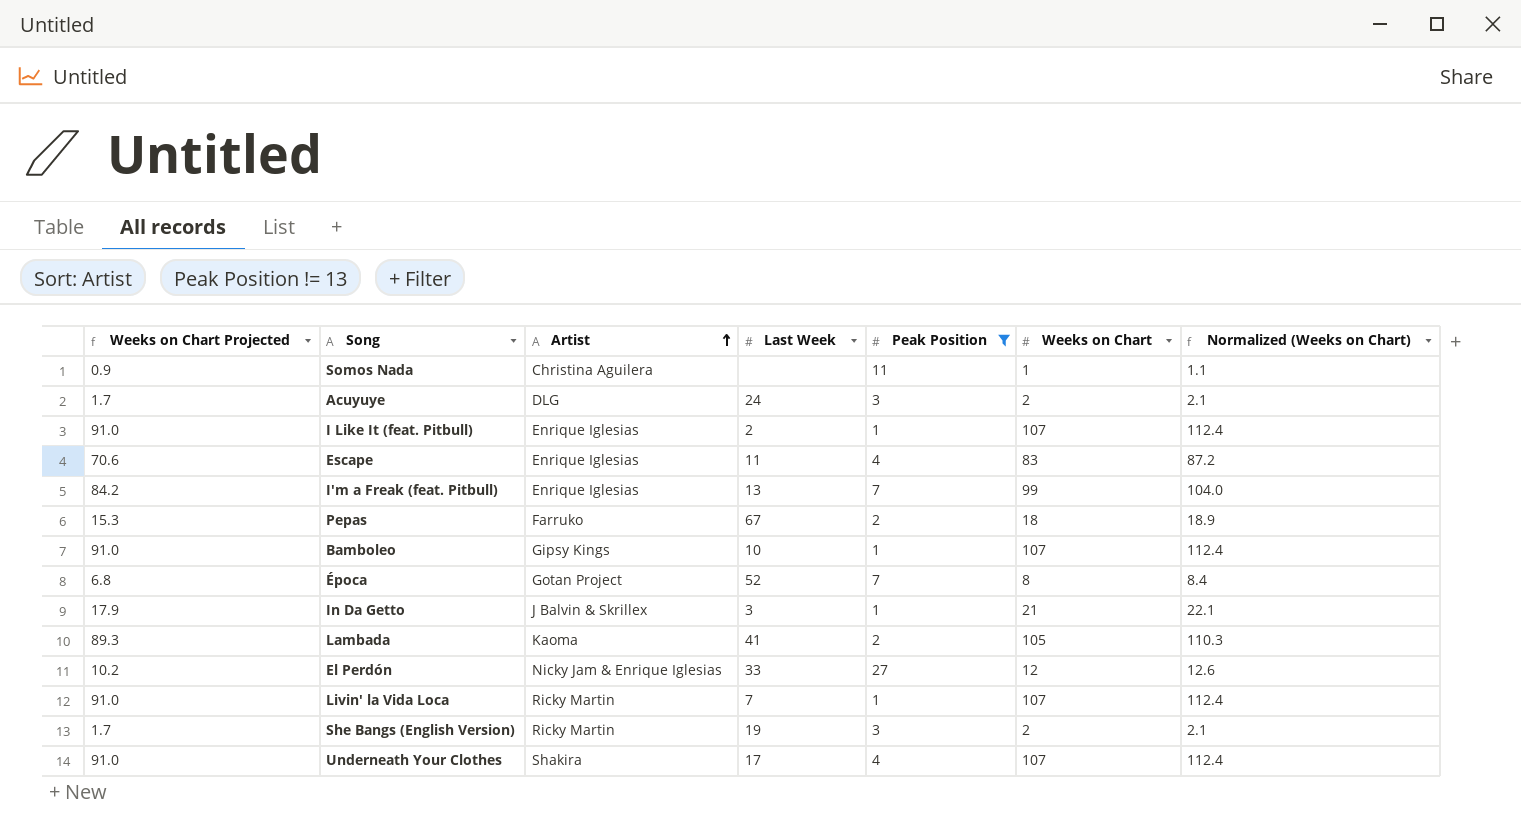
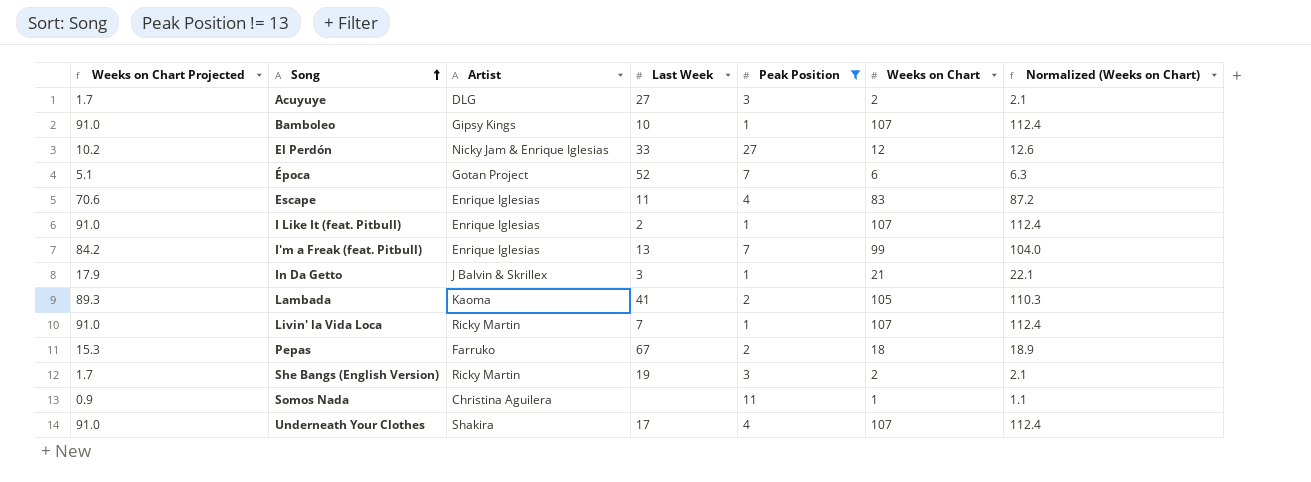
row order: Artist ascending -> Song ascending
Acuyuye | Last Week: 24 -> 27
Época | Weeks on Chart Projected: 6.8 -> 5.1
Época | Weeks on Chart: 8 -> 6
Época | Normalized (Weeks on Chart): 8.4 -> 6.3

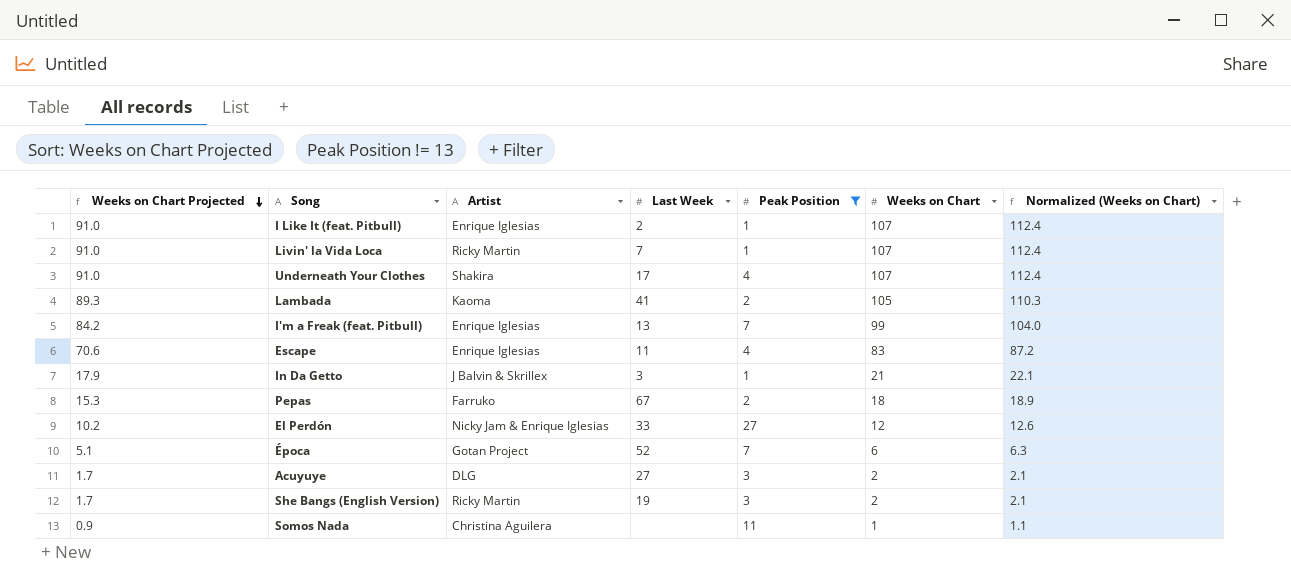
row order: Song ascending -> Weeks on Chart Projected descending
row Bamboleo: 91.0 | Gipsy Kings | 10 | 1 | 107 | 112.4 -> none

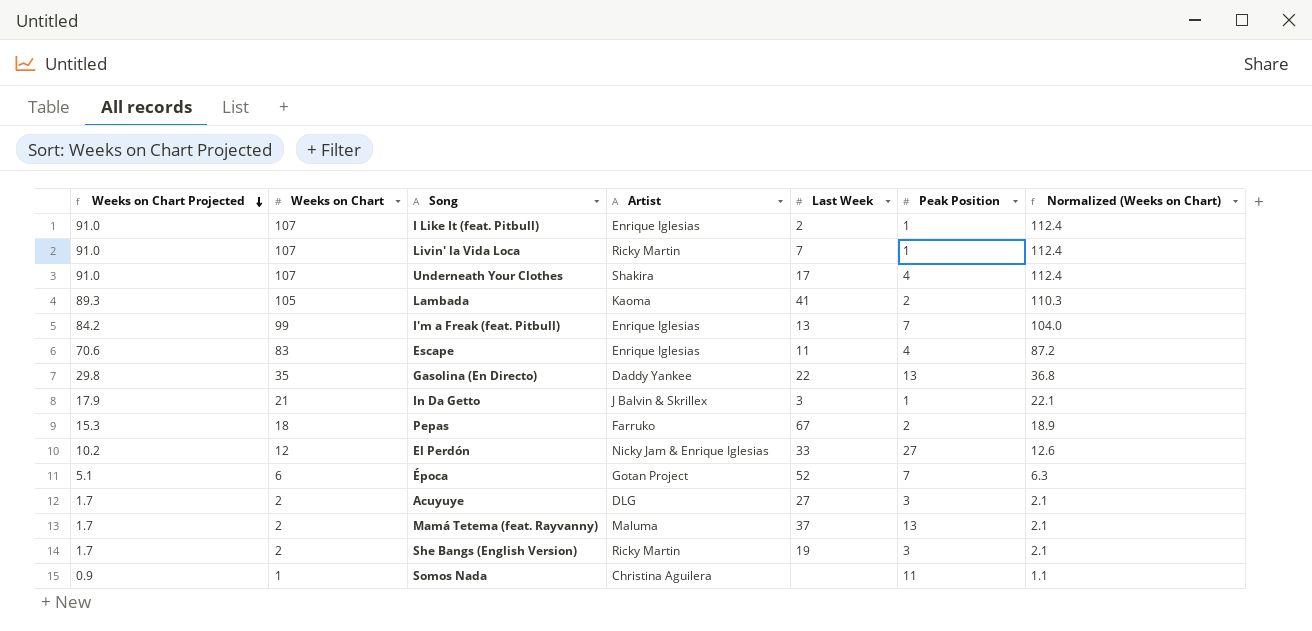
filter: Peak Position != 13 -> none
column Weeks on Chart | position: 6 -> 2

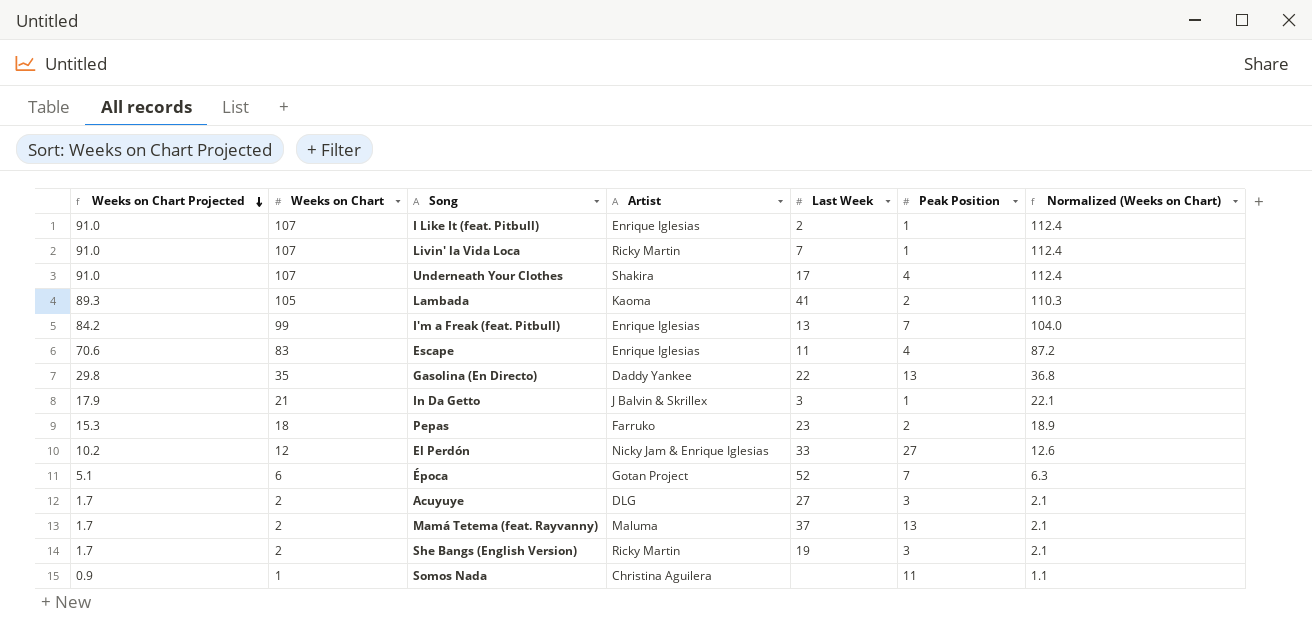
Pepas | Last Week: 67 -> 23

